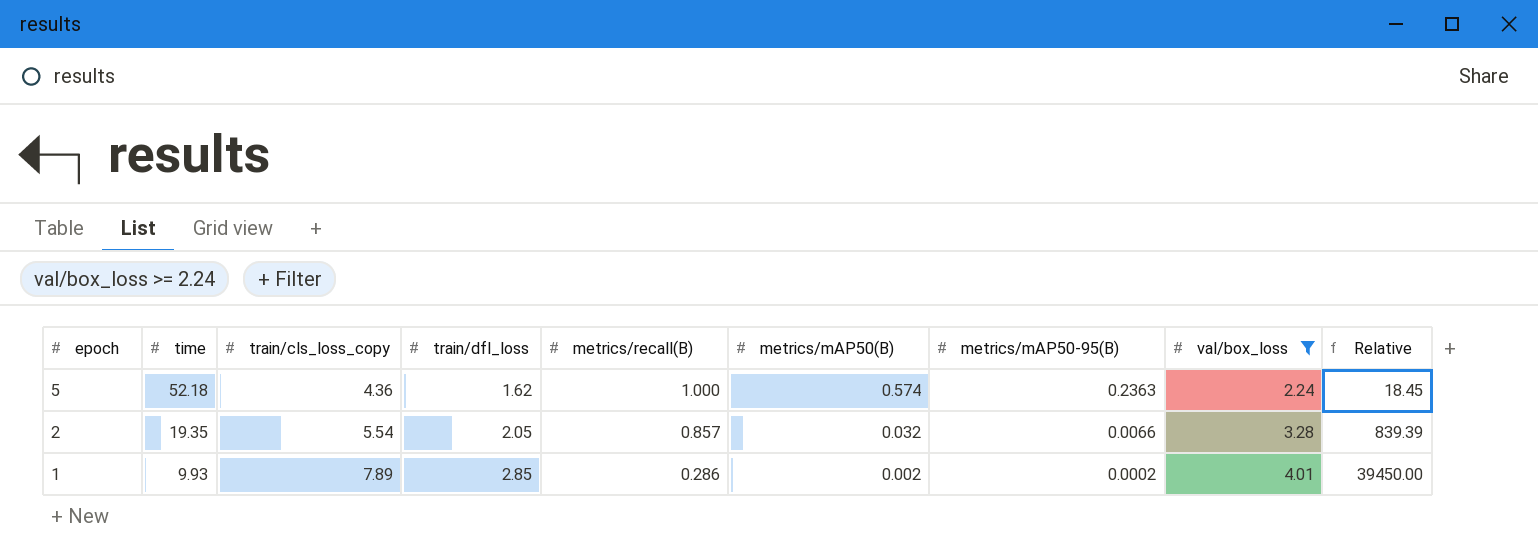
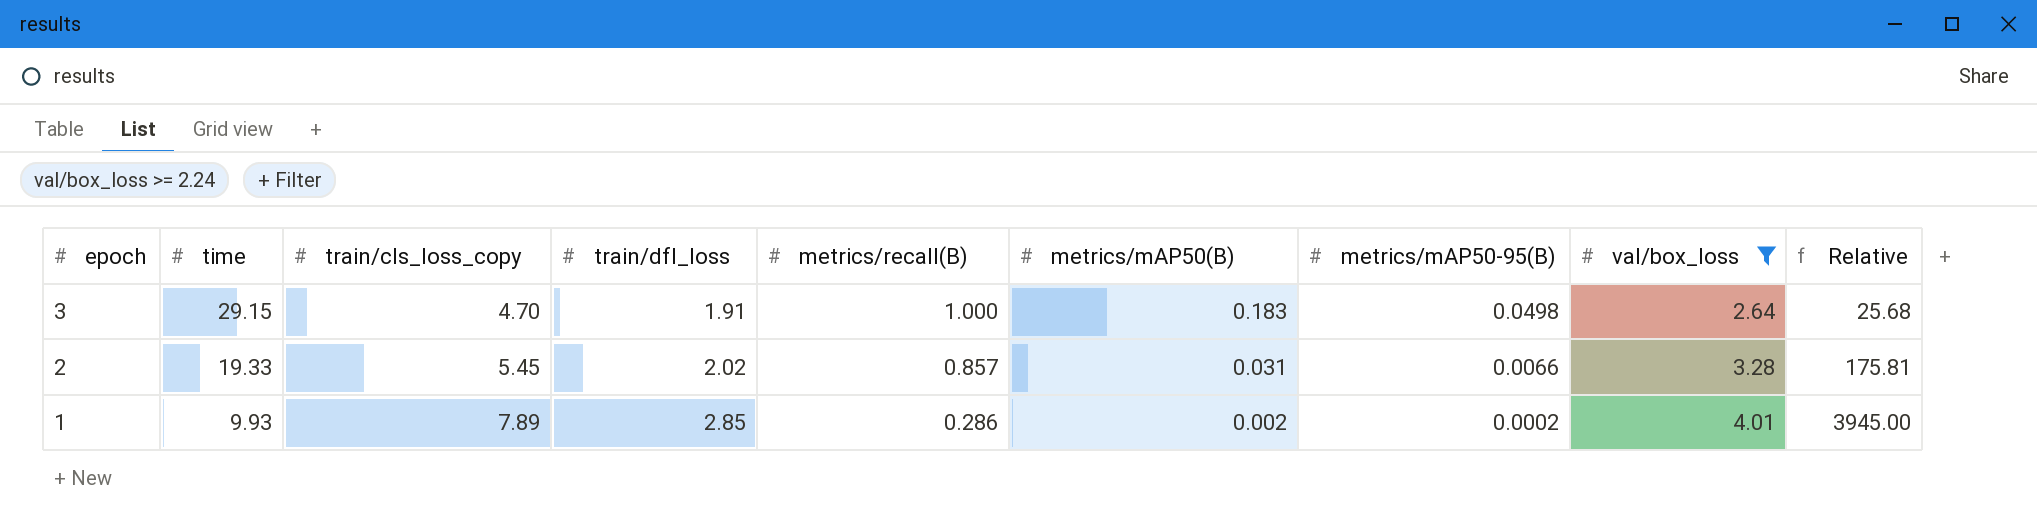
column Relative | formula: [train/cls_loss_copy] / [metrics/mAP50-95(B)] -> [train/cls_loss_copy] / [metrics/mAP50(B)]
row 5: 52.18 | 4.36 | 1.62 | 1.000 | 0.574 | 0.2363 | 2.24 | 18.45 -> none
row 3: none -> 29.15 | 4.70 | 1.91 | 1.000 | 0.183 | 0.0498 | 2.64 | 25.68
2 | time: 19.35 -> 19.33
2 | train/cls_loss_copy: 5.54 -> 5.45
2 | train/dfl_loss: 2.05 -> 2.02
2 | metrics/mAP50(B): 0.032 -> 0.031

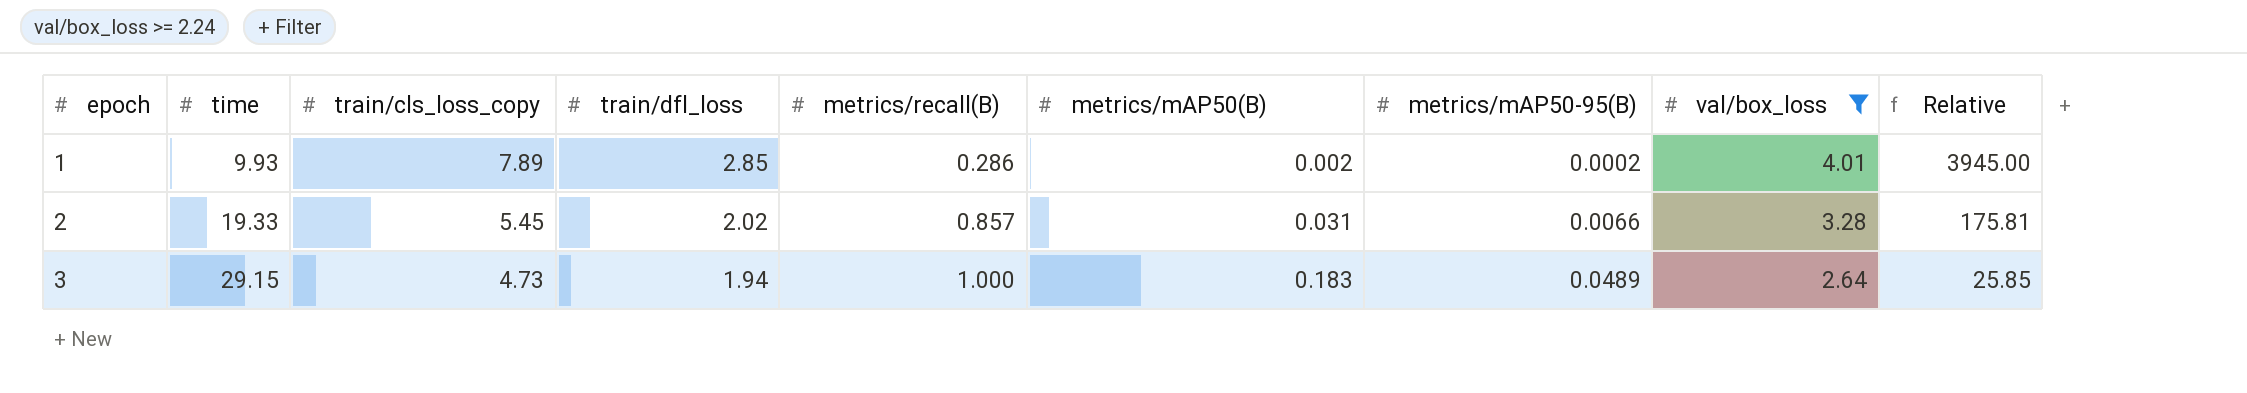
row order: epoch descending -> epoch ascending
3 | train/cls_loss_copy: 4.70 -> 4.73
3 | train/dfl_loss: 1.91 -> 1.94
3 | metrics/mAP50-95(B): 0.0498 -> 0.0489
3 | Relative: 25.68 -> 25.85

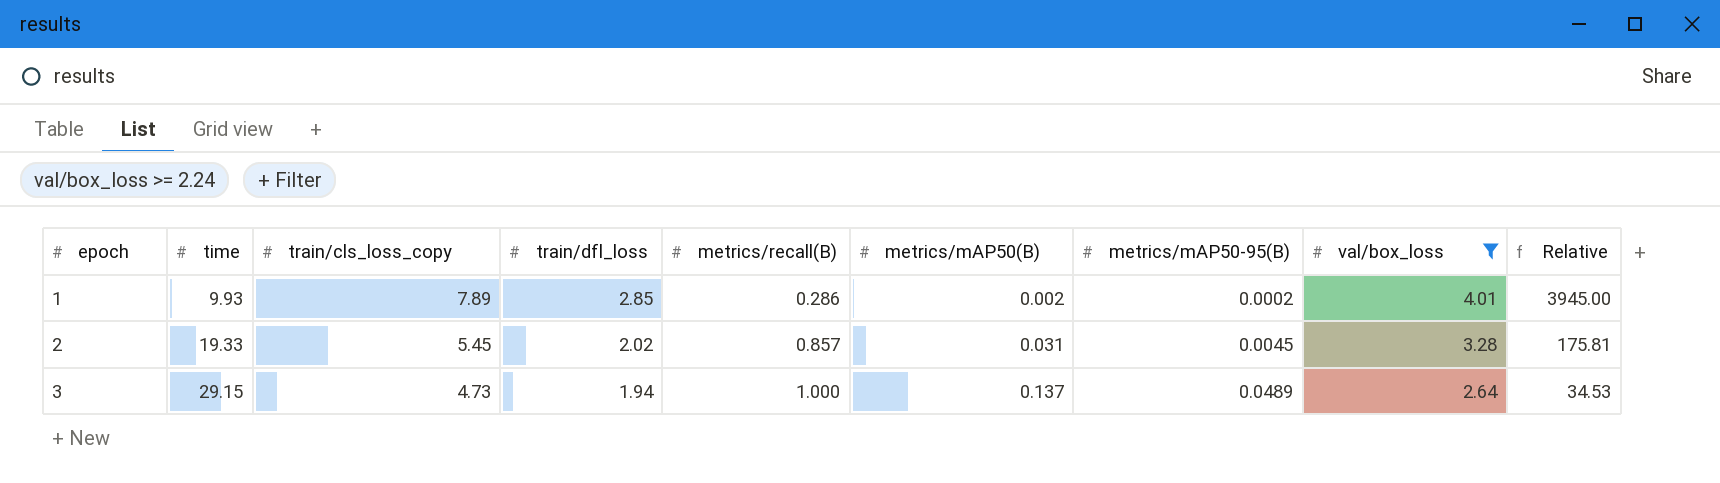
2 | metrics/mAP50-95(B): 0.0066 -> 0.0045
3 | metrics/mAP50(B): 0.183 -> 0.137
3 | Relative: 25.85 -> 34.53

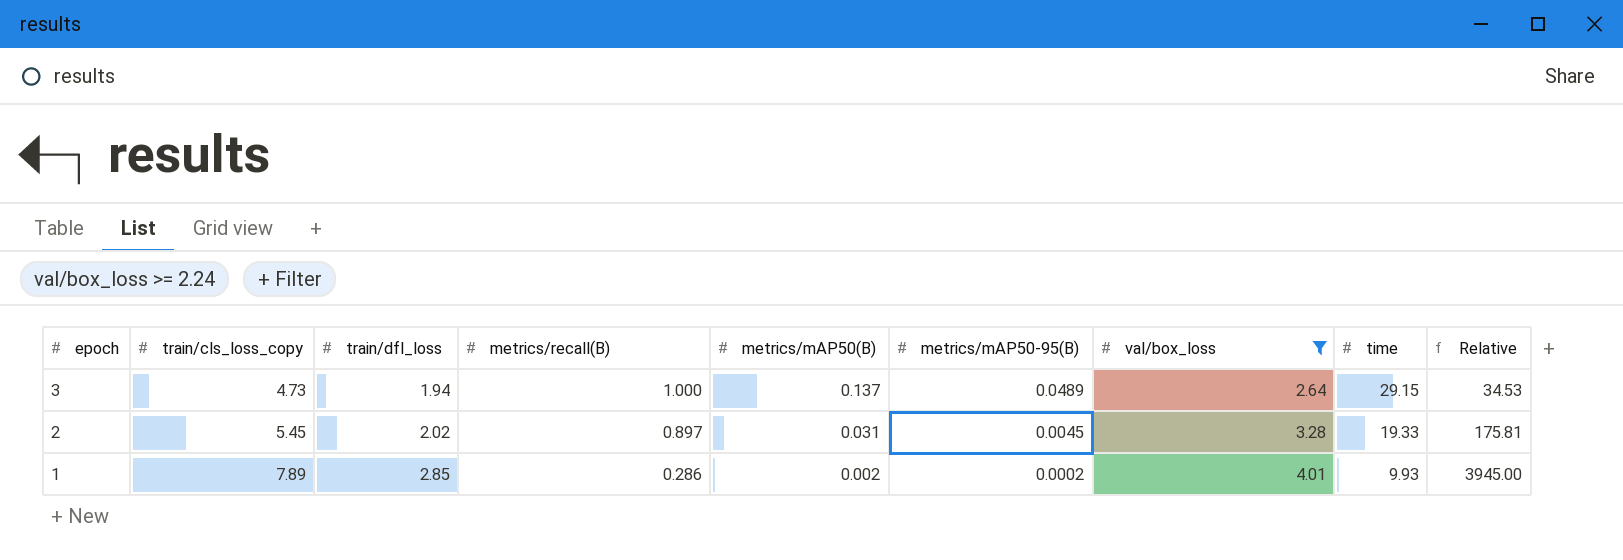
row order: epoch ascending -> epoch descending
column time | position: 2 -> 8
2 | metrics/recall(B): 0.857 -> 0.897

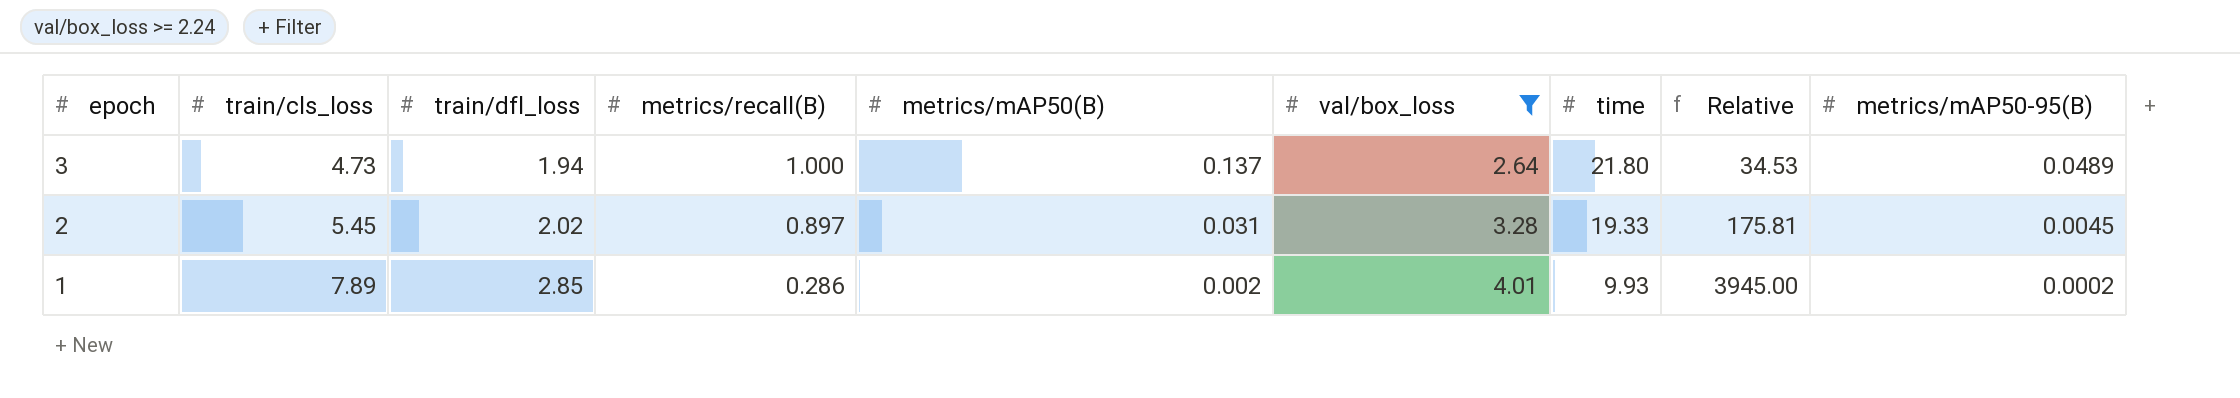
column name: train/cls_loss_copy -> train/cls_loss
column metrics/mAP50-95(B) | position: 6 -> 9
3 | time: 29.15 -> 21.80

